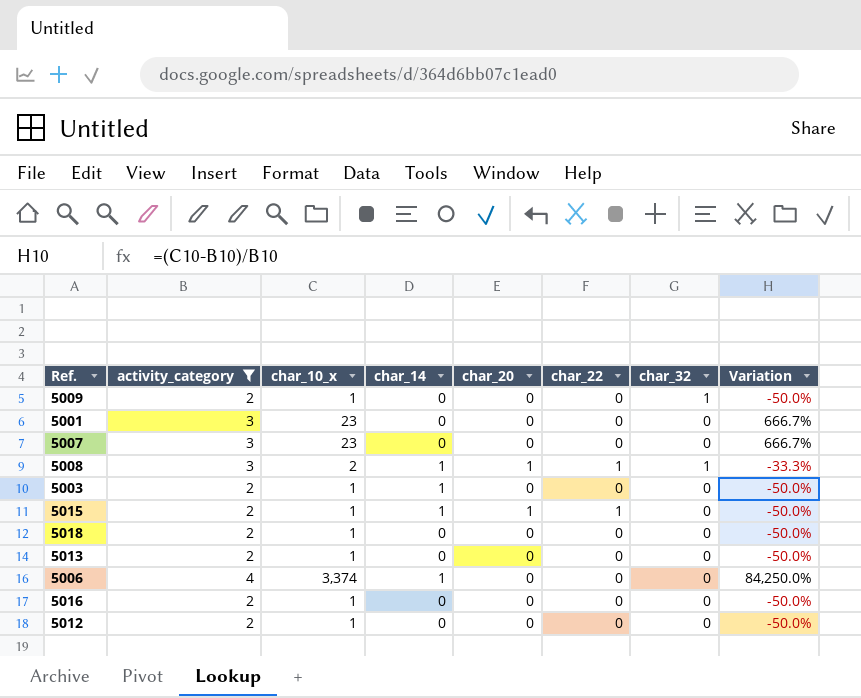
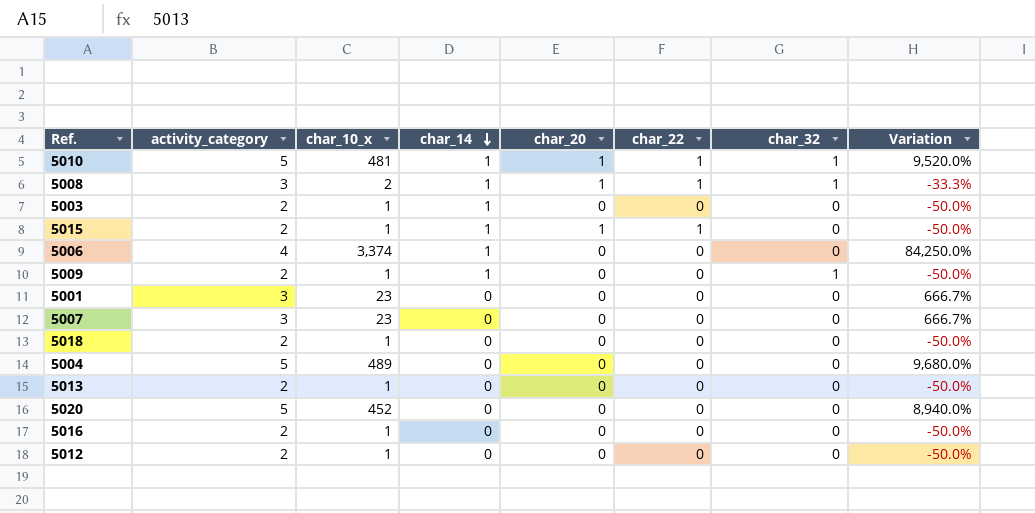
filter: activity_category != 5 -> none
row order: none -> char_14 descending
5009 | char_14: 0 -> 1

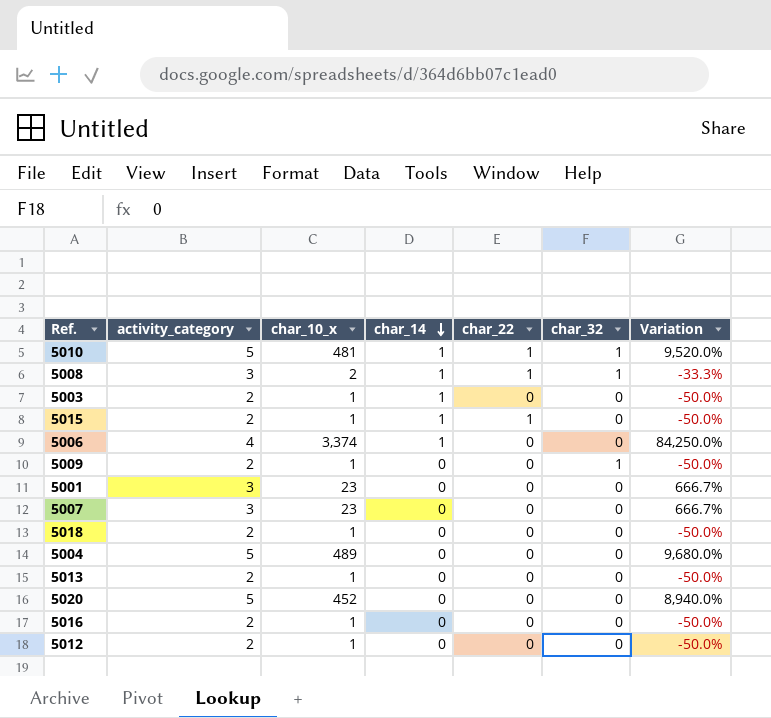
column char_20 | position: 5 -> none
5009 | char_14: 1 -> 0

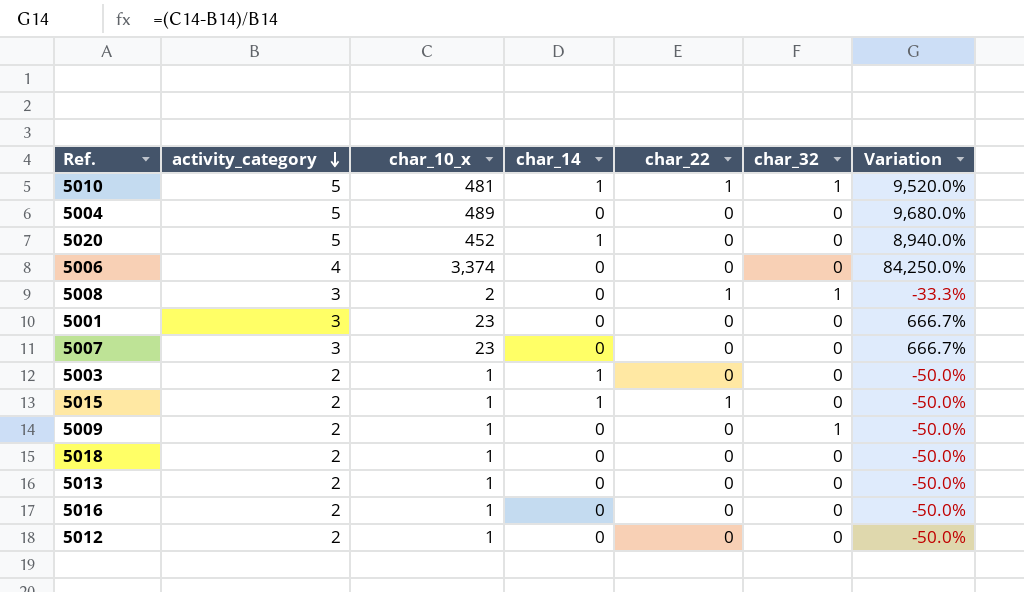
row order: char_14 descending -> activity_category descending
5020 | char_14: 0 -> 1
5006 | char_14: 1 -> 0
5008 | char_14: 1 -> 0

